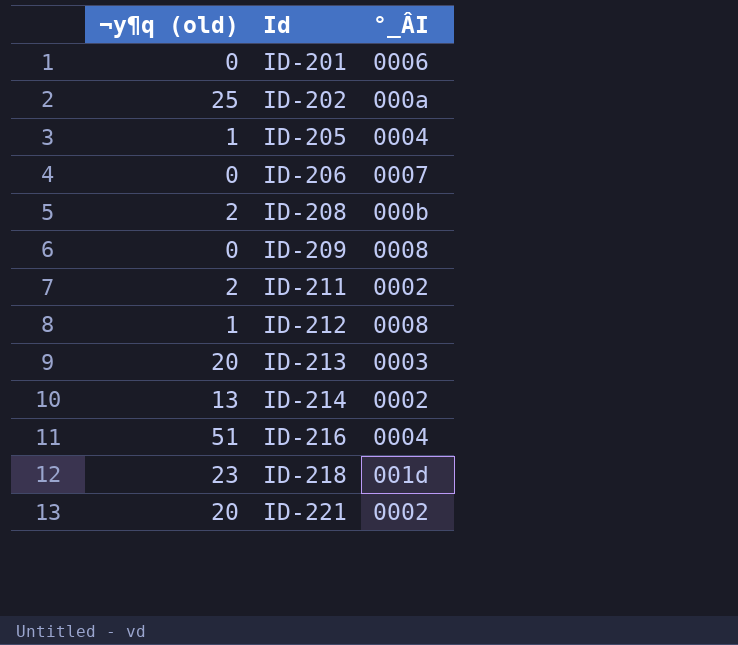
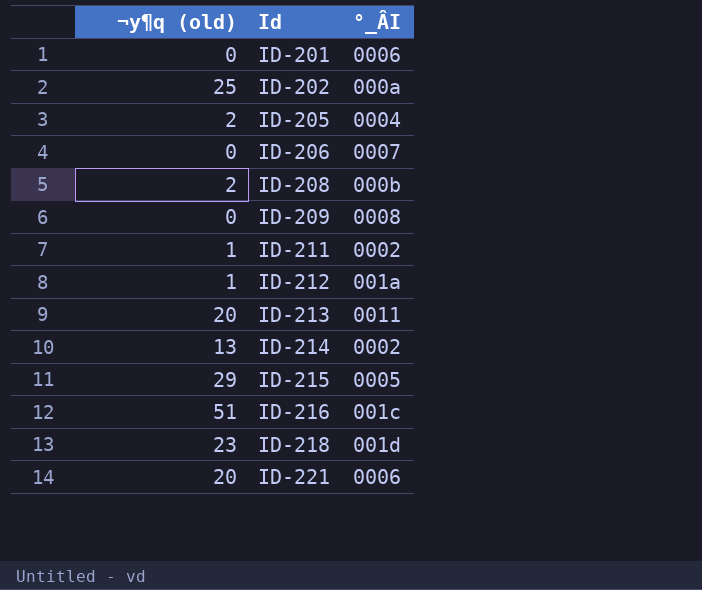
ID-205 | ¬y¶q (old): 1 -> 2
ID-211 | ¬y¶q (old): 2 -> 1
ID-212 | °_ÂI: 0008 -> 001a
ID-213 | °_ÂI: 0003 -> 0011
row ID-215: none -> 29 | 0005
ID-216 | °_ÂI: 0004 -> 001c
ID-221 | °_ÂI: 0002 -> 0006

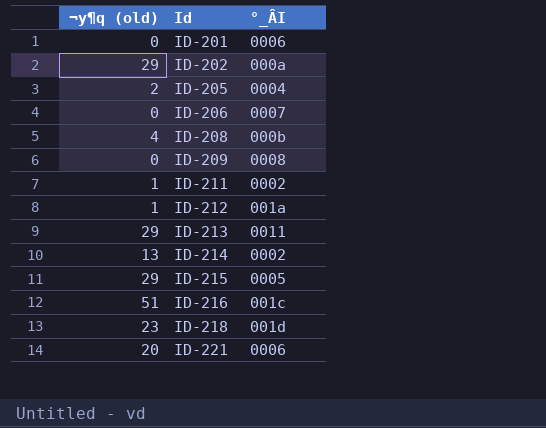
ID-202 | ¬y¶q (old): 25 -> 29
ID-208 | ¬y¶q (old): 2 -> 4
ID-213 | ¬y¶q (old): 20 -> 29

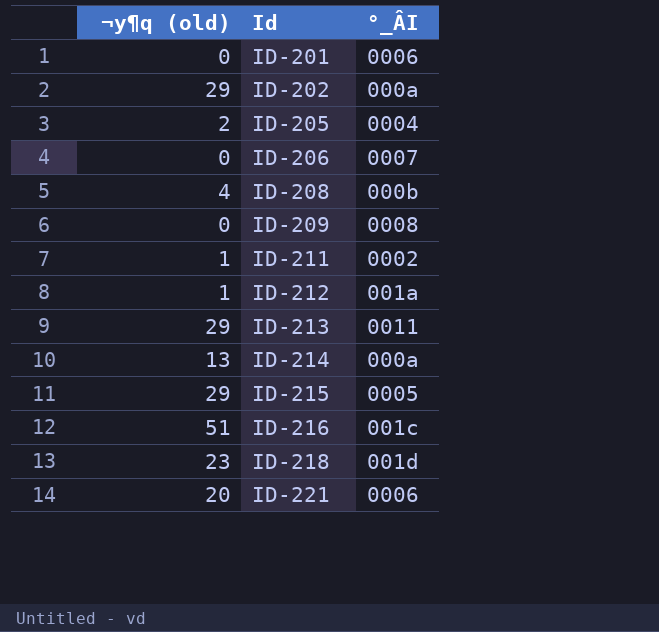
ID-214 | °_ÂI: 0002 -> 000a

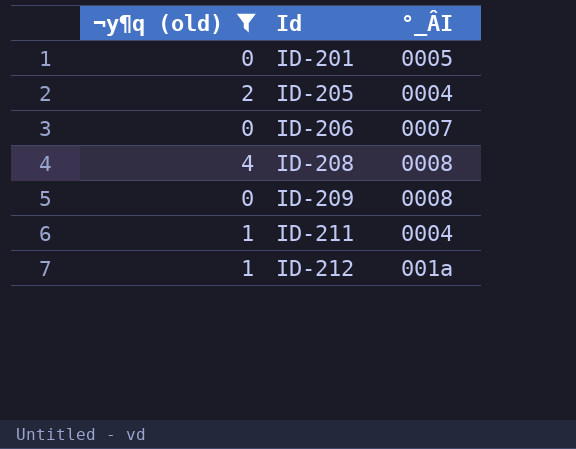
filter: none -> ¬y¶q (old) <= 4
ID-201 | °_ÂI: 0006 -> 0005
ID-208 | °_ÂI: 000b -> 0008
ID-211 | °_ÂI: 0002 -> 0004

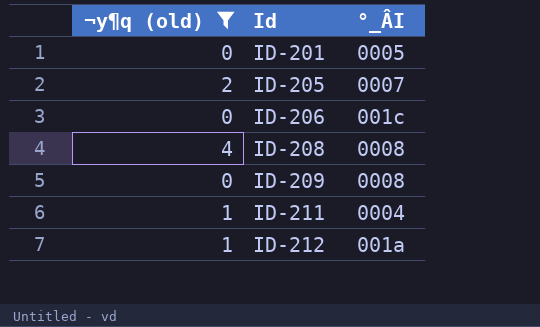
ID-205 | °_ÂI: 0004 -> 0007
ID-206 | °_ÂI: 0007 -> 001c

